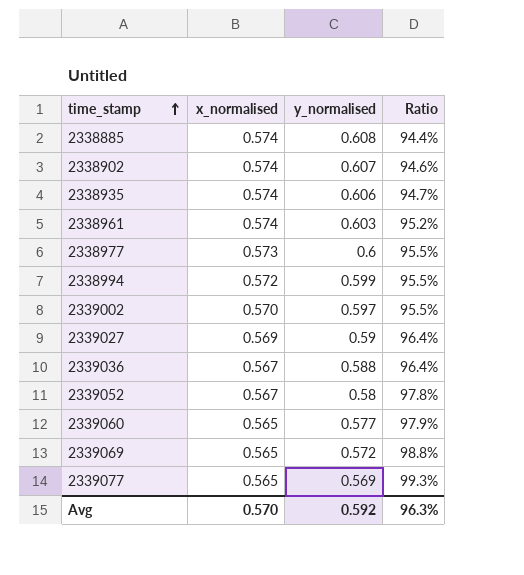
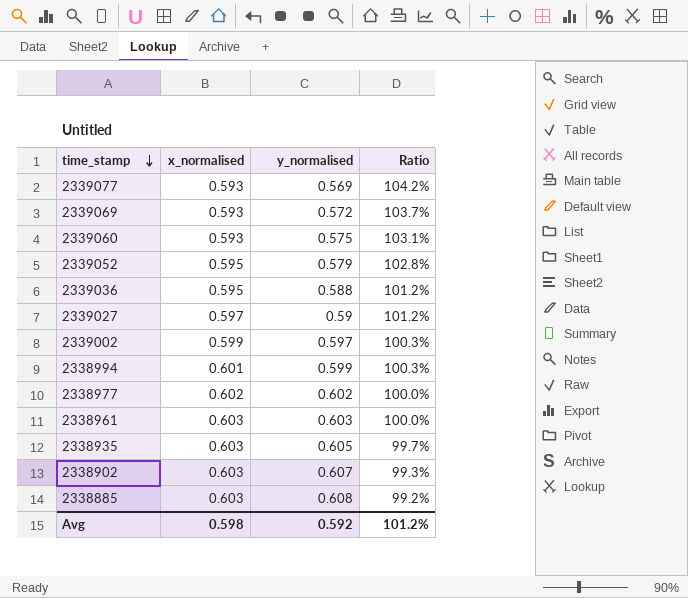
row order: time_stamp ascending -> time_stamp descending
2339077 | x_normalised: 0.565 -> 0.593
2339077 | Ratio: 99.3% -> 104.2%
2339069 | x_normalised: 0.565 -> 0.593
2339069 | Ratio: 98.8% -> 103.7%
2339060 | x_normalised: 0.565 -> 0.593
2339060 | y_normalised: 0.577 -> 0.575
2339060 | Ratio: 97.9% -> 103.1%
2339052 | x_normalised: 0.567 -> 0.595
2339052 | y_normalised: 0.58 -> 0.579
2339052 | Ratio: 97.8% -> 102.8%
2339036 | x_normalised: 0.567 -> 0.595
2339036 | Ratio: 96.4% -> 101.2%
2339027 | x_normalised: 0.569 -> 0.597
2339027 | Ratio: 96.4% -> 101.2%
2339002 | x_normalised: 0.570 -> 0.599
2339002 | Ratio: 95.5% -> 100.3%
2338994 | x_normalised: 0.572 -> 0.601
2338994 | Ratio: 95.5% -> 100.3%
2338977 | x_normalised: 0.573 -> 0.602
2338977 | y_normalised: 0.6 -> 0.602
2338977 | Ratio: 95.5% -> 100.0%
2338961 | x_normalised: 0.574 -> 0.603
2338961 | Ratio: 95.2% -> 100.0%
2338935 | x_normalised: 0.574 -> 0.603
2338935 | y_normalised: 0.606 -> 0.605
2338935 | Ratio: 94.7% -> 99.7%
2338902 | x_normalised: 0.574 -> 0.603
2338902 | Ratio: 94.6% -> 99.3%
2338885 | x_normalised: 0.574 -> 0.603
2338885 | Ratio: 94.4% -> 99.2%
Avg | x_normalised: 0.570 -> 0.598
Avg | Ratio: 96.3% -> 101.2%

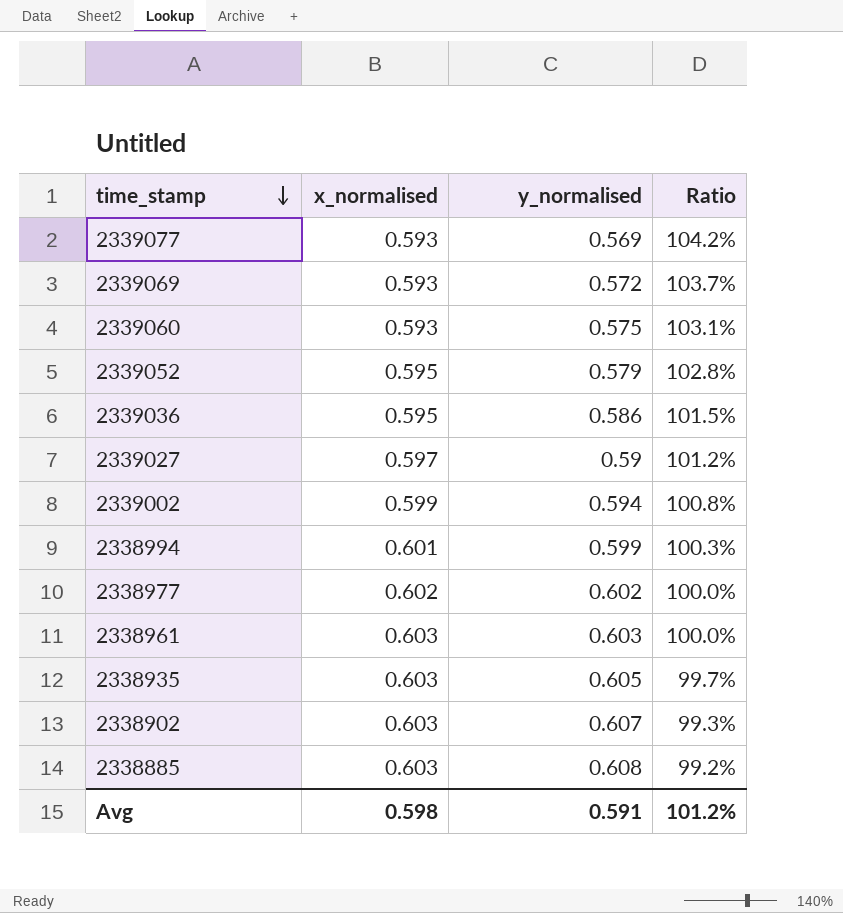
2339036 | y_normalised: 0.588 -> 0.586
2339036 | Ratio: 101.2% -> 101.5%
2339002 | y_normalised: 0.597 -> 0.594
2339002 | Ratio: 100.3% -> 100.8%
Avg | y_normalised: 0.592 -> 0.591

